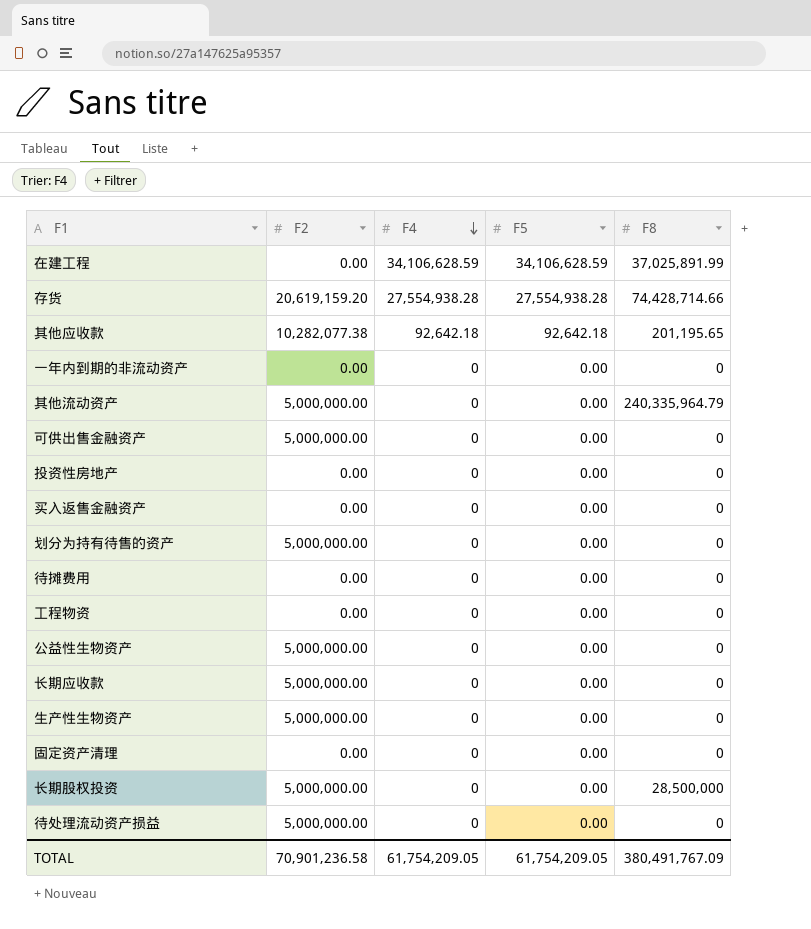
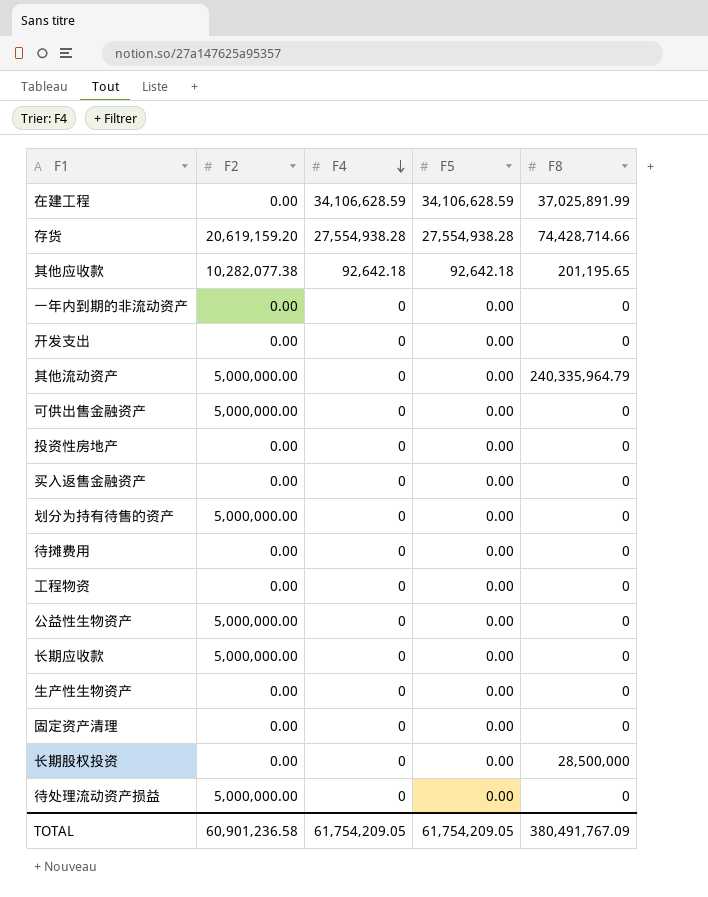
row 开发支出: none -> 0.00 | 0 | 0.00 | 0
生产性生物资产 | F2: 5,000,000.00 -> 0.00
长期股权投资 | F2: 5,000,000.00 -> 0.00
TOTAL | F2: 70,901,236.58 -> 60,901,236.58

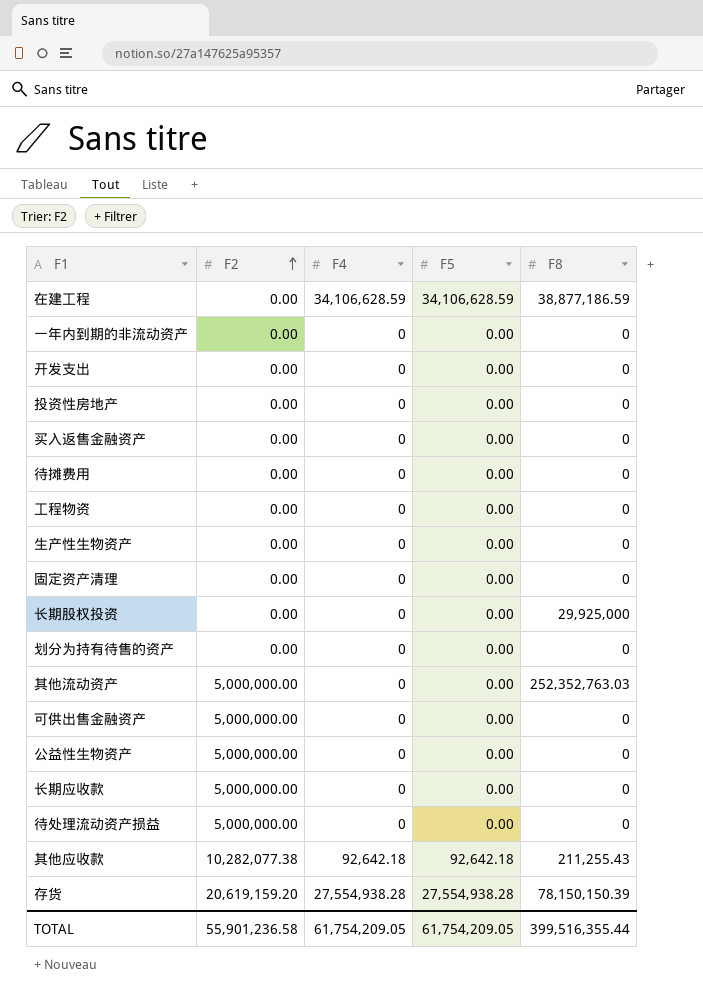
row order: F4 descending -> F2 ascending
在建工程 | F8: 37,025,891.99 -> 38,877,186.59
长期股权投资 | F8: 28,500,000 -> 29,925,000
划分为持有待售的资产 | F2: 5,000,000.00 -> 0.00
其他流动资产 | F8: 240,335,964.79 -> 252,352,763.03
其他应收款 | F8: 201,195.65 -> 211,255.43
存货 | F8: 74,428,714.66 -> 78,150,150.39
TOTAL | F2: 60,901,236.58 -> 55,901,236.58
TOTAL | F8: 380,491,767.09 -> 399,516,355.44

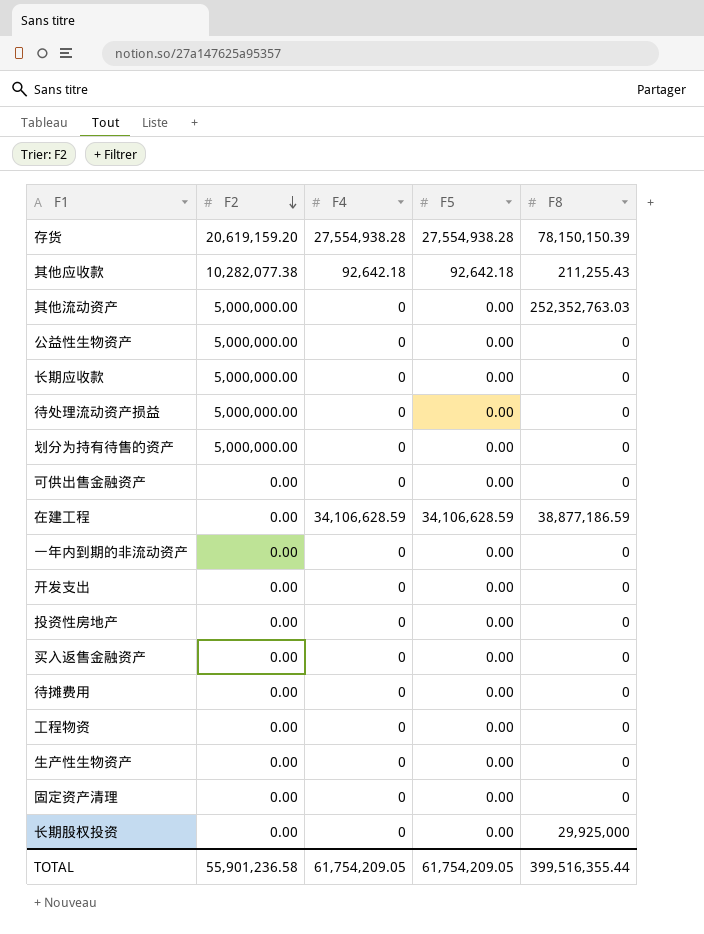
row order: F2 ascending -> F2 descending
划分为持有待售的资产 | F2: 0.00 -> 5,000,000.00
可供出售金融资产 | F2: 5,000,000.00 -> 0.00

